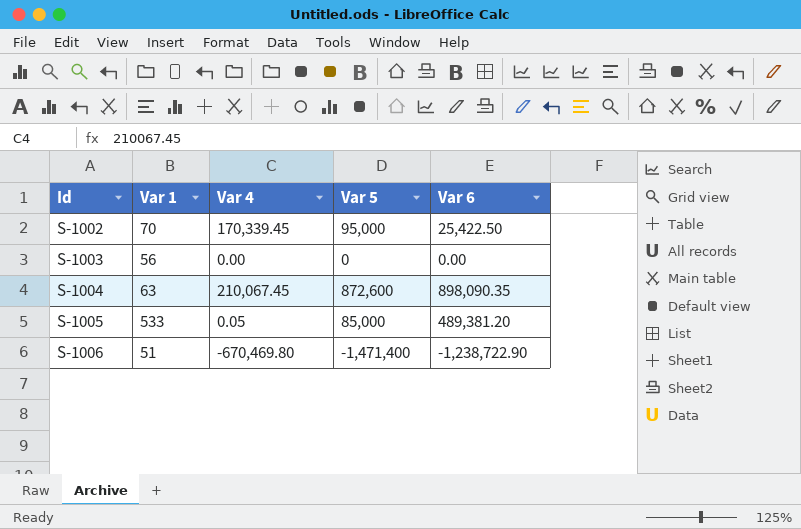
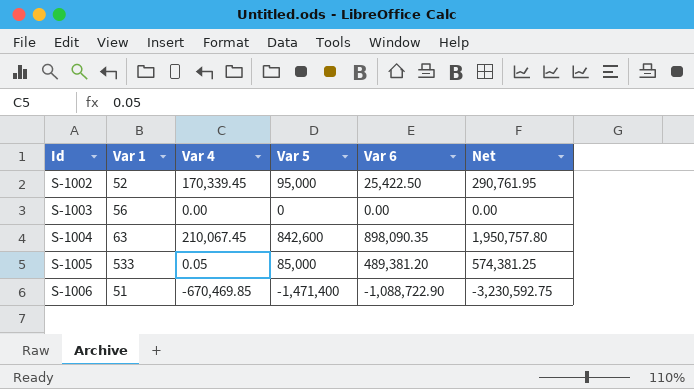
column Net | formula: none -> [Var 4] + [Var 5] + [Var 6]
S-1002 | Var 1: 70 -> 52
S-1004 | Var 5: 872,600 -> 842,600
S-1006 | Var 4: -670,469.80 -> -670,469.85
S-1006 | Var 6: -1,238,722.90 -> -1,088,722.90

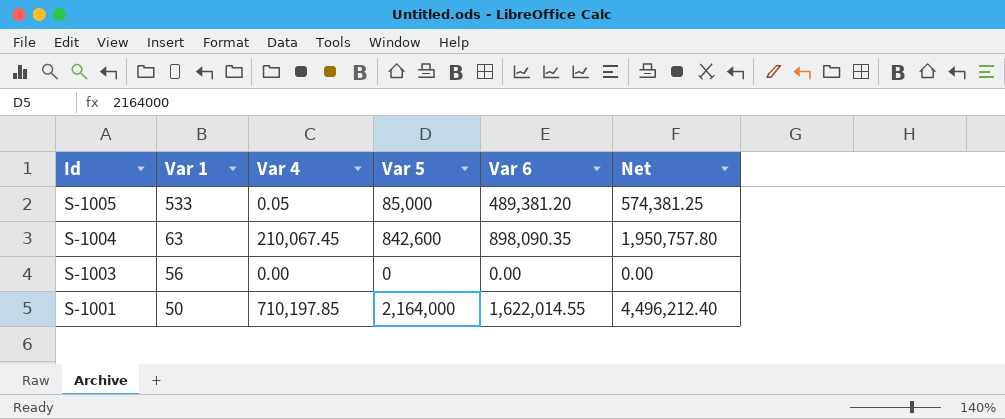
row order: Id ascending -> Id descending
row S-1002: 52 | 170,339.45 | 95,000 | 25,422.50 | 290,761.95 -> none
row S-1006: 51 | -670,469.85 | -1,471,400 | -1,088,722.90 | -3,230,592.75 -> none
row S-1001: none -> 50 | 710,197.85 | 2,164,000 | 1,622,014.55 | 4,496,212.40

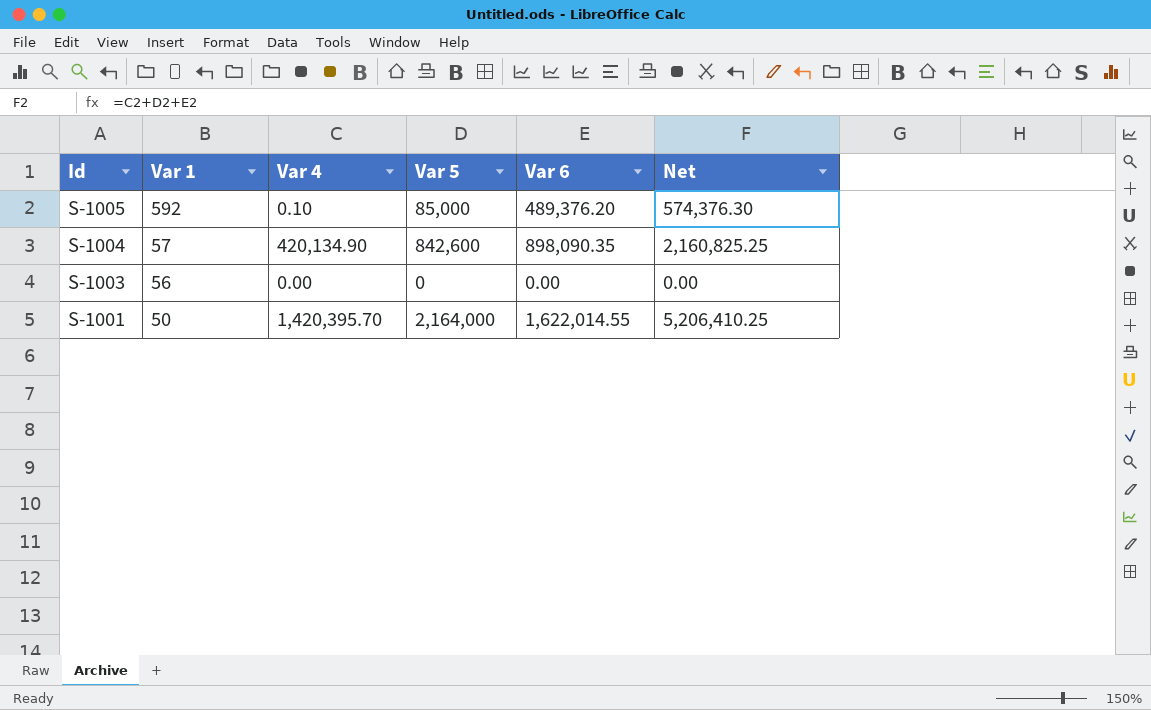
S-1005 | Var 1: 533 -> 592
S-1005 | Var 4: 0.05 -> 0.10
S-1005 | Var 6: 489,381.20 -> 489,376.20
S-1005 | Net: 574,381.25 -> 574,376.30
S-1004 | Var 1: 63 -> 57
S-1004 | Var 4: 210,067.45 -> 420,134.90
S-1004 | Net: 1,950,757.80 -> 2,160,825.25
S-1001 | Var 4: 710,197.85 -> 1,420,395.70
S-1001 | Net: 4,496,212.40 -> 5,206,410.25

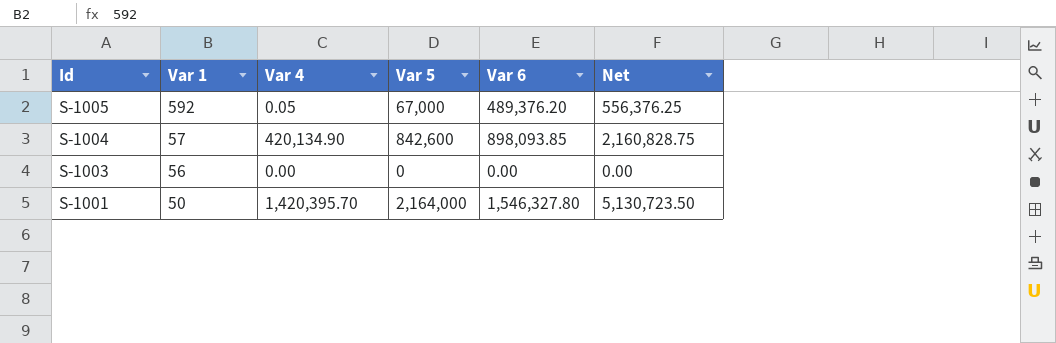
S-1005 | Var 4: 0.10 -> 0.05
S-1005 | Var 5: 85,000 -> 67,000
S-1005 | Net: 574,376.30 -> 556,376.25
S-1004 | Var 6: 898,090.35 -> 898,093.85
S-1004 | Net: 2,160,825.25 -> 2,160,828.75
S-1001 | Var 6: 1,622,014.55 -> 1,546,327.80
S-1001 | Net: 5,206,410.25 -> 5,130,723.50

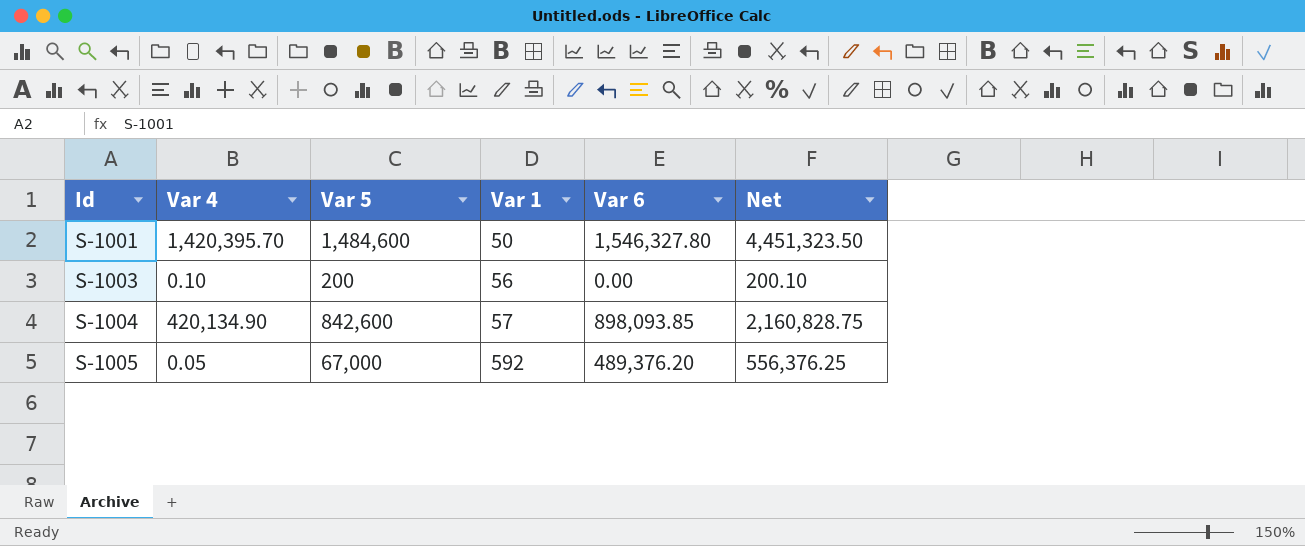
row order: Id descending -> Id ascending
column Var 1 | position: 2 -> 4
S-1001 | Var 5: 2,164,000 -> 1,484,600
S-1001 | Net: 5,130,723.50 -> 4,451,323.50
S-1003 | Var 4: 0.00 -> 0.10
S-1003 | Var 5: 0 -> 200
S-1003 | Net: 0.00 -> 200.10

